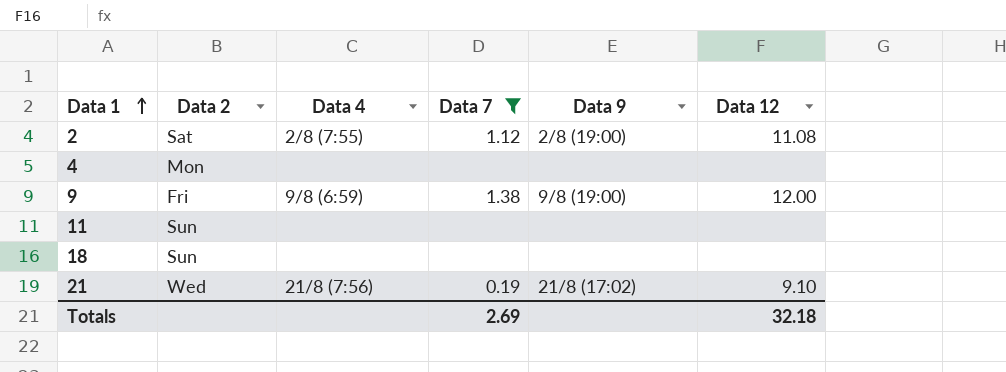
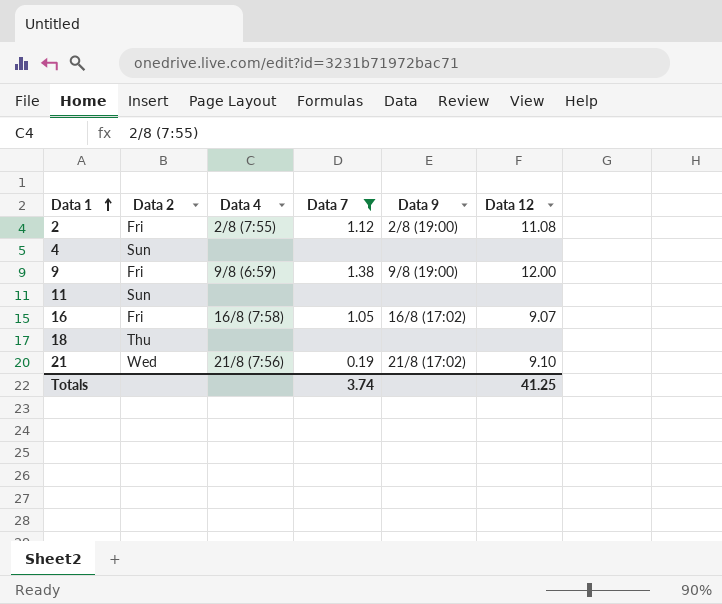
2 | Data 2: Sat -> Fri
4 | Data 2: Mon -> Sun
row 16: none -> Fri | 16/8 (7:58) | 1.05 | 16/8 (17:02) | 9.07
18 | Data 2: Sun -> Thu
Totals | Data 7: 2.69 -> 3.74
Totals | Data 12: 32.18 -> 41.25

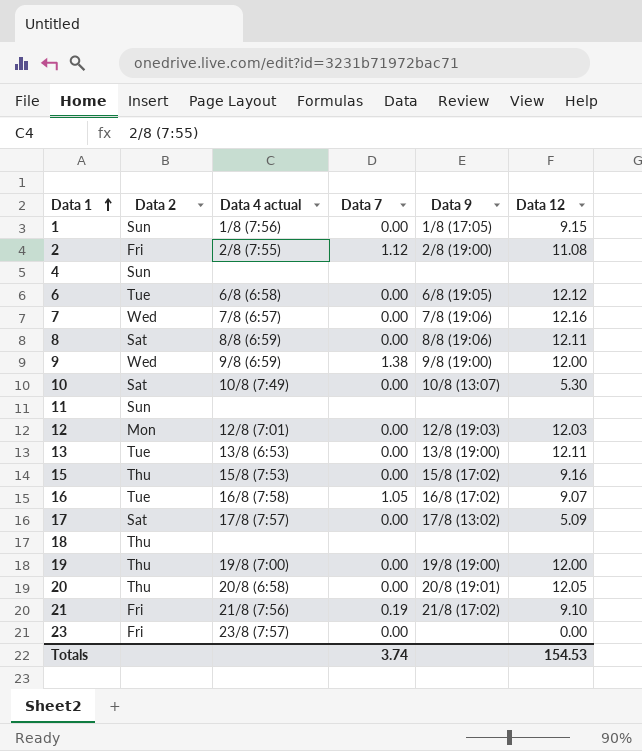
filter: Data 7 != 0.00 -> none
column name: Data 4 -> Data 4 actual
9 | Data 2: Fri -> Wed
16 | Data 2: Fri -> Tue
21 | Data 2: Wed -> Fri
Totals | Data 12: 41.25 -> 154.53

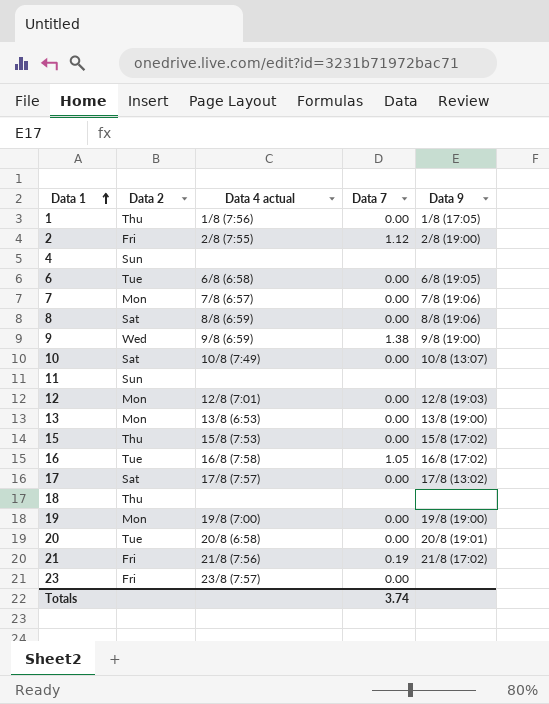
column Data 12 | position: 6 -> none
1 | Data 2: Sun -> Thu
7 | Data 2: Wed -> Mon
13 | Data 2: Tue -> Mon
19 | Data 2: Thu -> Mon
20 | Data 2: Thu -> Tue

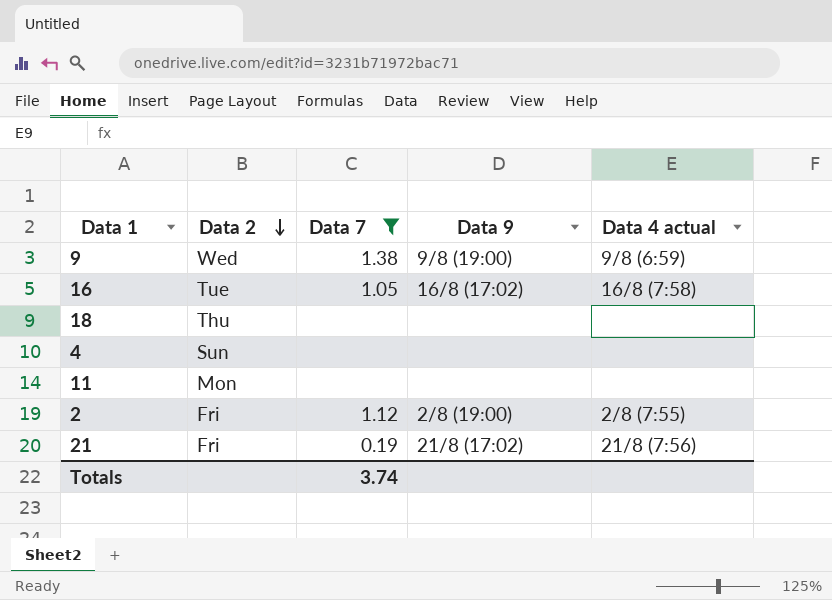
filter: none -> Data 7 != 0.00
row order: Data 1 ascending -> Data 2 descending
column Data 4 actual | position: 3 -> 5
11 | Data 2: Sun -> Mon

